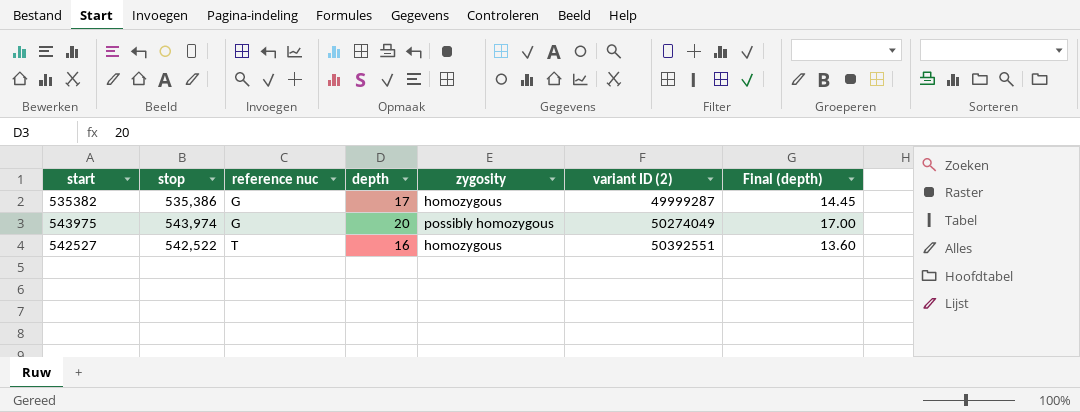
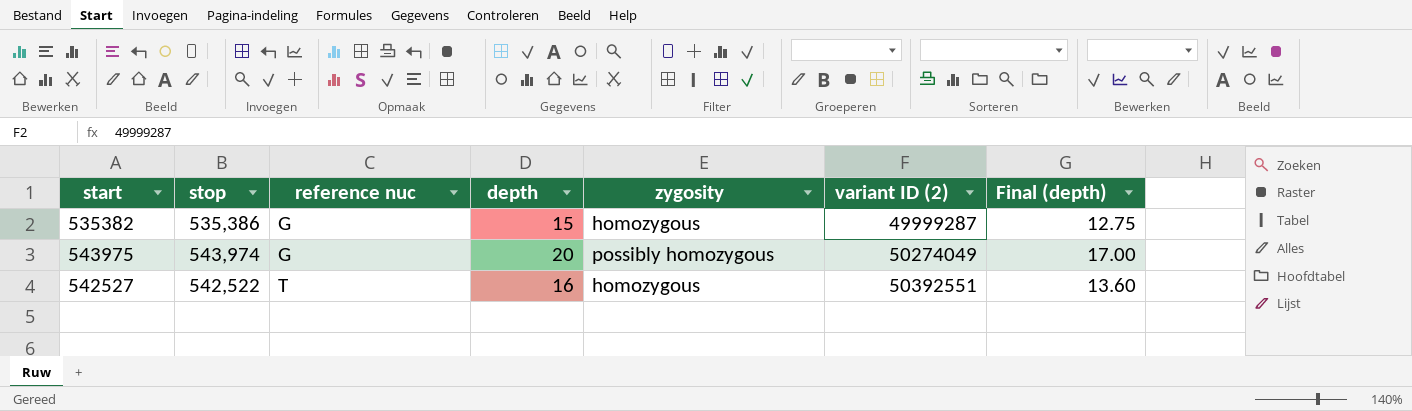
535382 | depth: 17 -> 15
535382 | Final (depth): 14.45 -> 12.75

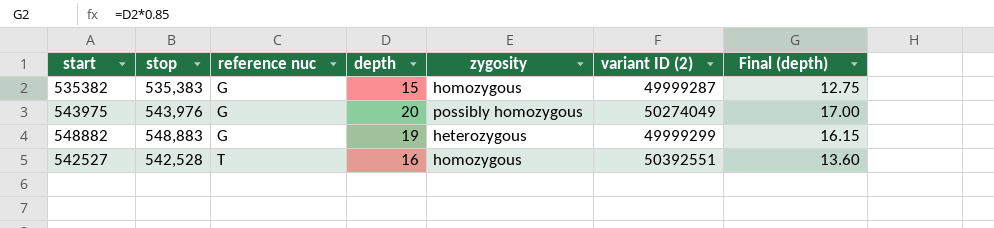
535382 | stop: 535,386 -> 535,383
543975 | stop: 543,974 -> 543,976
row 548882: none -> 548,883 | G | 19 | heterozygous | 49999299 | 16.15
542527 | stop: 542,522 -> 542,528

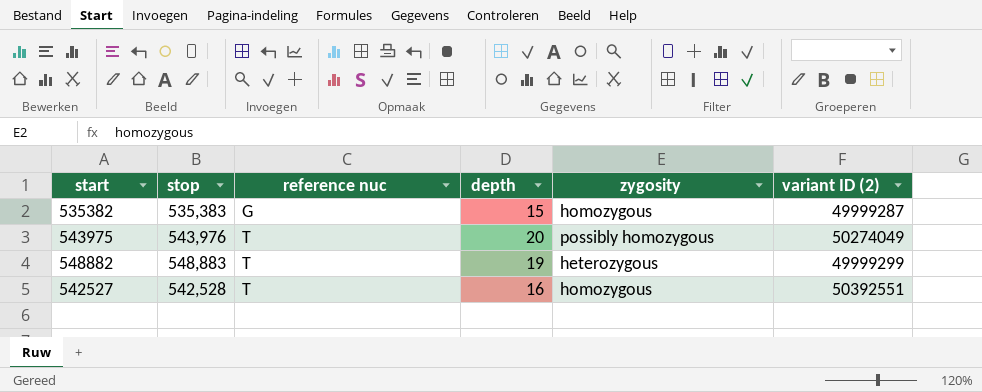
column Final (depth) | formula: [depth] * 0.85 -> none
543975 | reference nuc: G -> T
548882 | reference nuc: G -> T

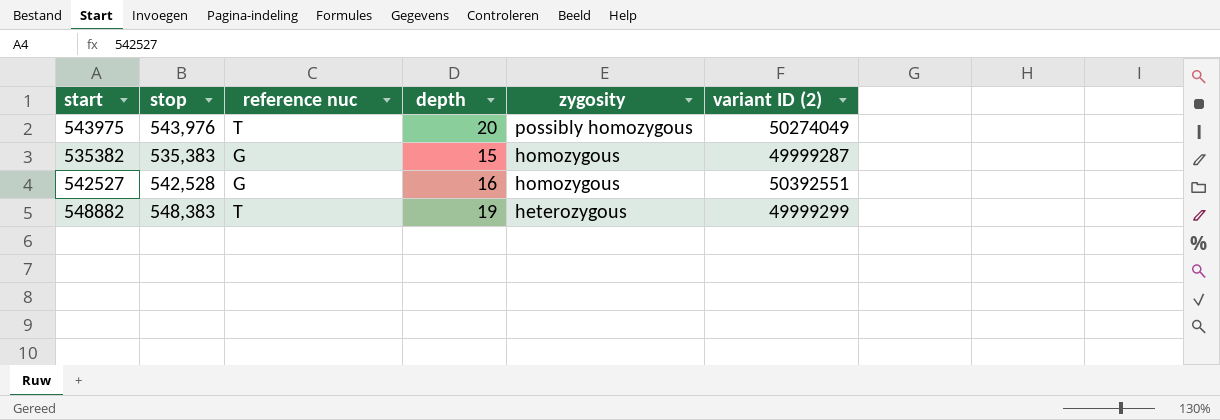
row order: reference nuc ascending -> zygosity descending
542527 | reference nuc: T -> G
548882 | stop: 548,883 -> 548,383

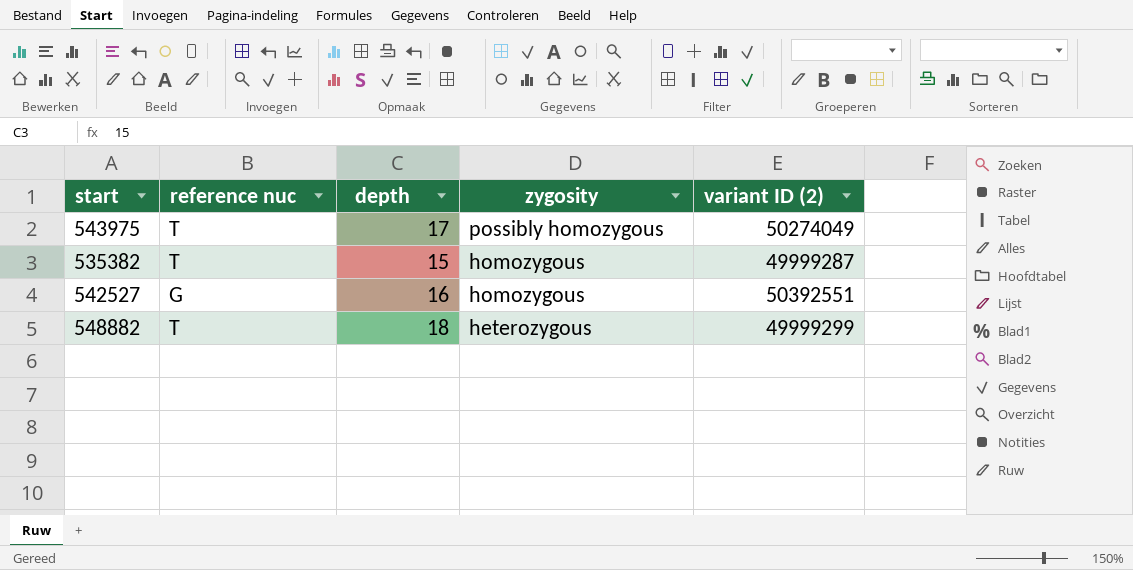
column stop | position: 2 -> none
543975 | depth: 20 -> 17
535382 | reference nuc: G -> T
548882 | depth: 19 -> 18

